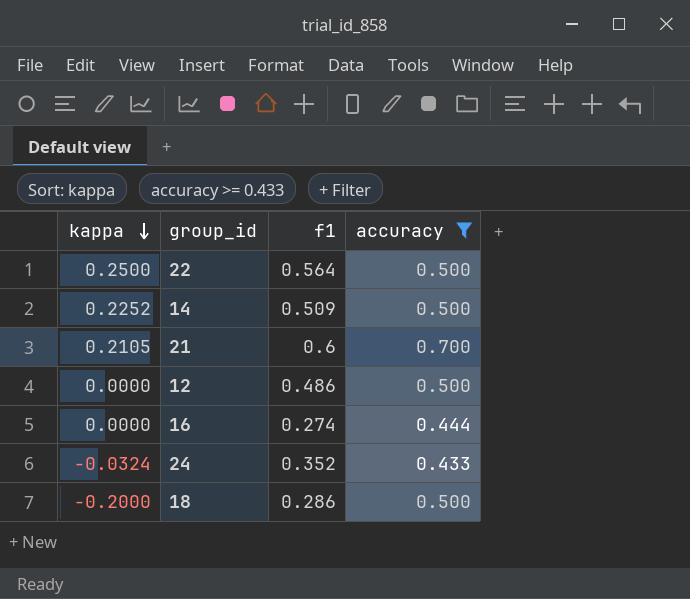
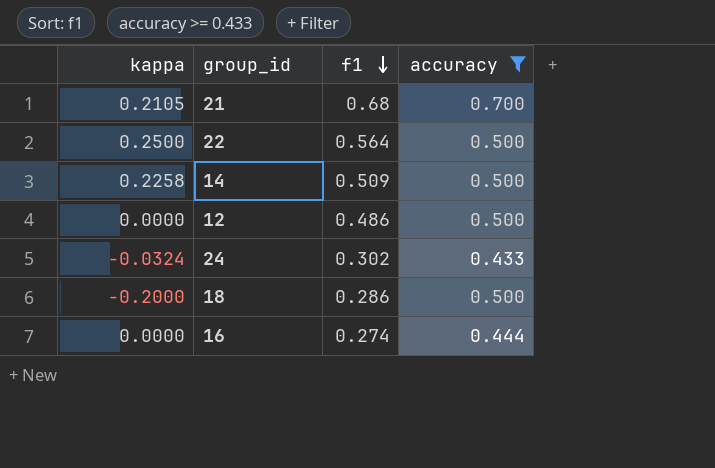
row order: kappa descending -> f1 descending
21 | f1: 0.6 -> 0.68
14 | kappa: 0.2252 -> 0.2258
24 | f1: 0.352 -> 0.302

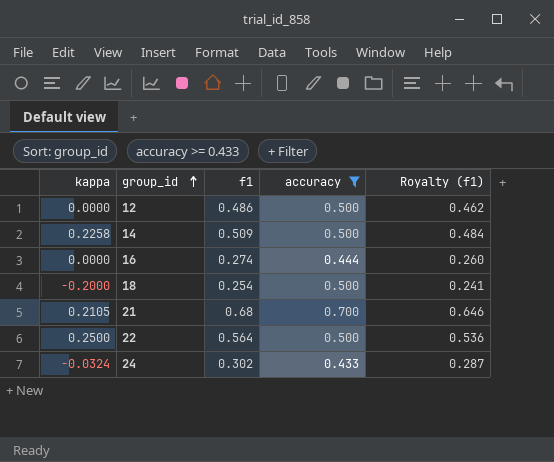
row order: f1 descending -> group_id ascending
column Royalty (f1) | formula: none -> [f1] * 0.95
18 | f1: 0.286 -> 0.254

